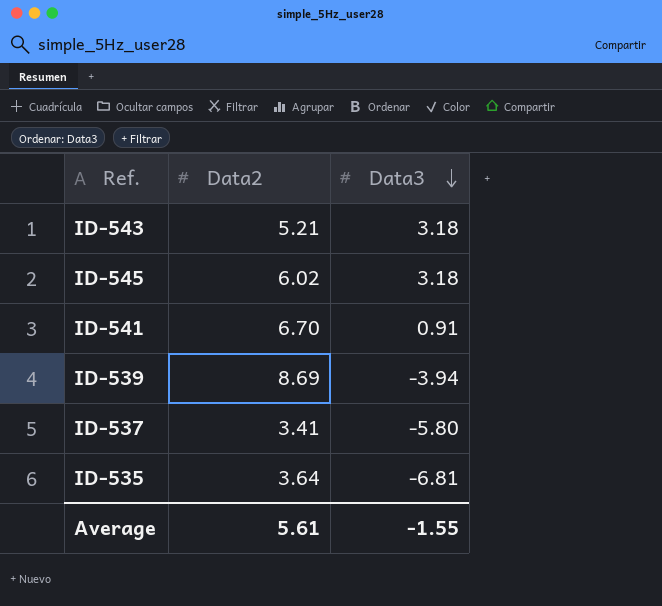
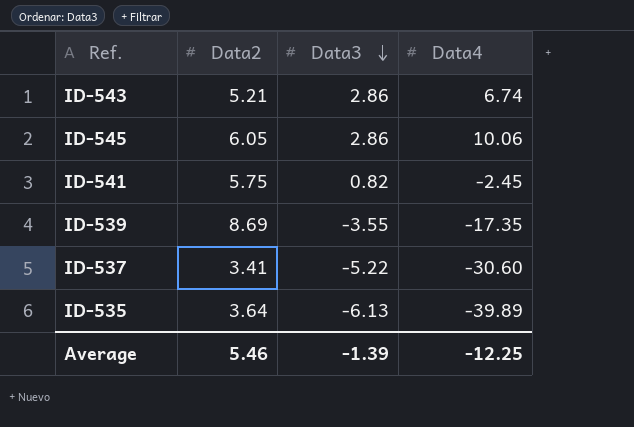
column Data4 | position: none -> 4
ID-543 | Data3: 3.18 -> 2.86
ID-545 | Data2: 6.02 -> 6.05
ID-545 | Data3: 3.18 -> 2.86
ID-541 | Data2: 6.70 -> 5.75
ID-541 | Data3: 0.91 -> 0.82
ID-539 | Data3: -3.94 -> -3.55
ID-537 | Data3: -5.80 -> -5.22
ID-535 | Data3: -6.81 -> -6.13
Average | Data2: 5.61 -> 5.46
Average | Data3: -1.55 -> -1.39

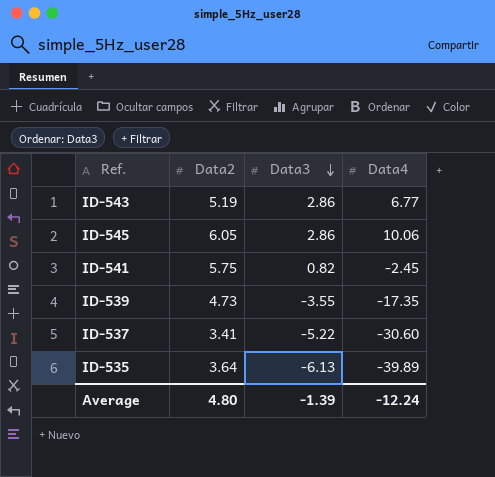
ID-543 | Data2: 5.21 -> 5.19
ID-543 | Data4: 6.74 -> 6.77
ID-539 | Data2: 8.69 -> 4.73
Average | Data2: 5.46 -> 4.80
Average | Data4: -12.25 -> -12.24

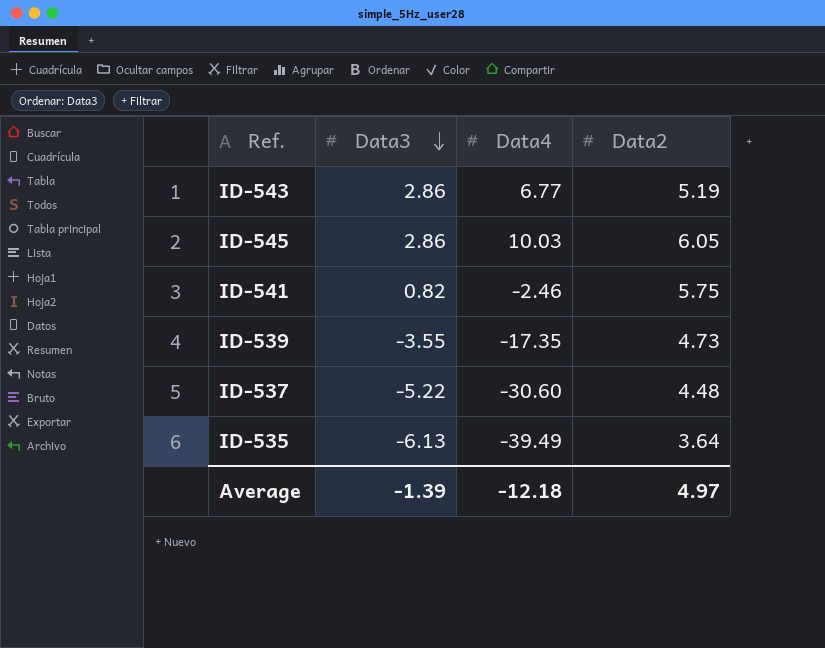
column Data2 | position: 2 -> 4
ID-545 | Data4: 10.06 -> 10.03
ID-541 | Data4: -2.45 -> -2.46
ID-537 | Data2: 3.41 -> 4.48
ID-535 | Data4: -39.89 -> -39.49
Average | Data4: -12.24 -> -12.18
Average | Data2: 4.80 -> 4.97

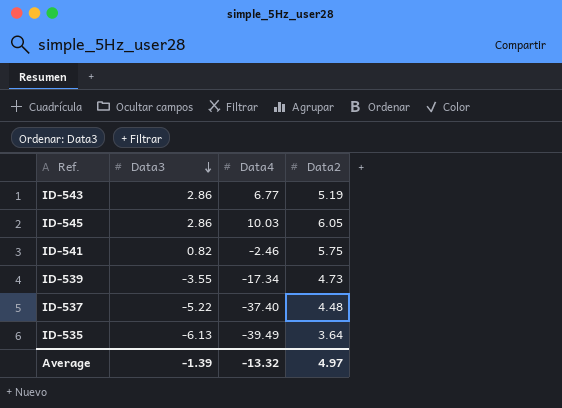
ID-539 | Data4: -17.35 -> -17.34
ID-537 | Data4: -30.60 -> -37.40
Average | Data4: -12.18 -> -13.32

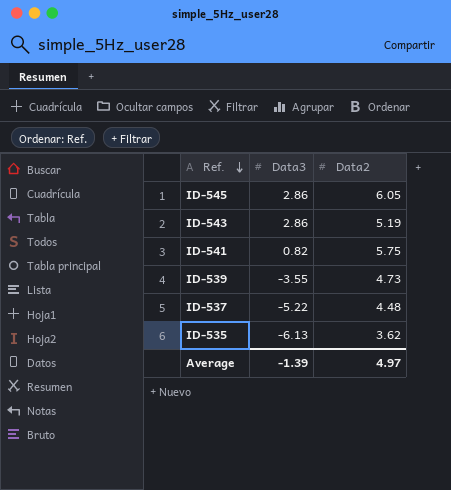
row order: Data3 descending -> Ref. descending
column Data4 | position: 3 -> none
ID-535 | Data2: 3.64 -> 3.62

